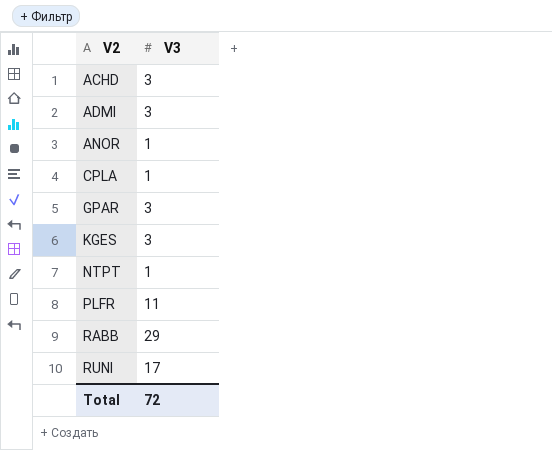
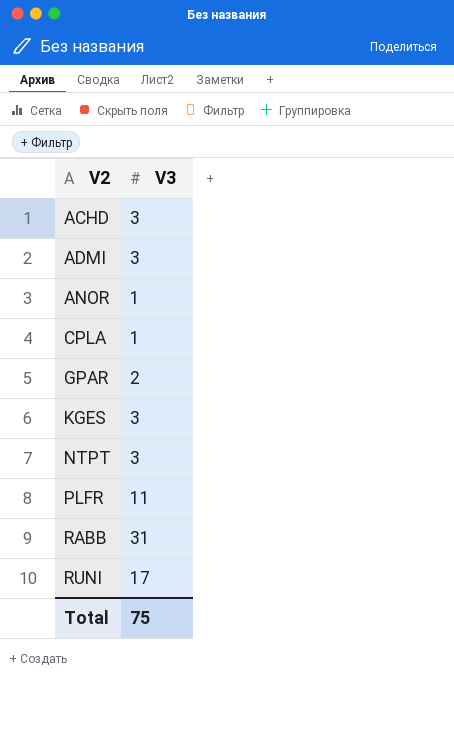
GPAR | V3: 3 -> 2
NTPT | V3: 1 -> 3
RABB | V3: 29 -> 31
Total | V3: 72 -> 75

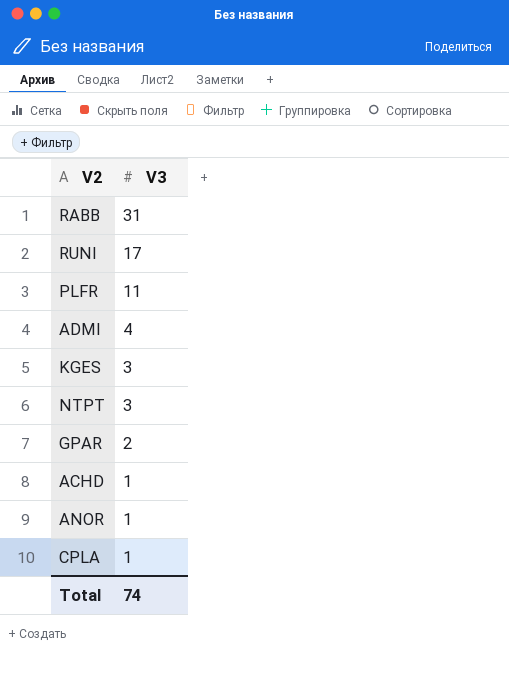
row order: V2 ascending -> V3 descending
ADMI | V3: 3 -> 4
ACHD | V3: 3 -> 1
Total | V3: 75 -> 74

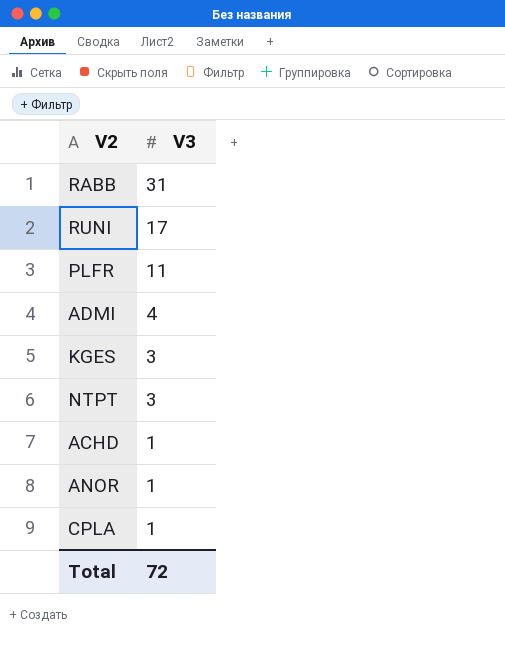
row GPAR: 2 -> none
Total | V3: 74 -> 72

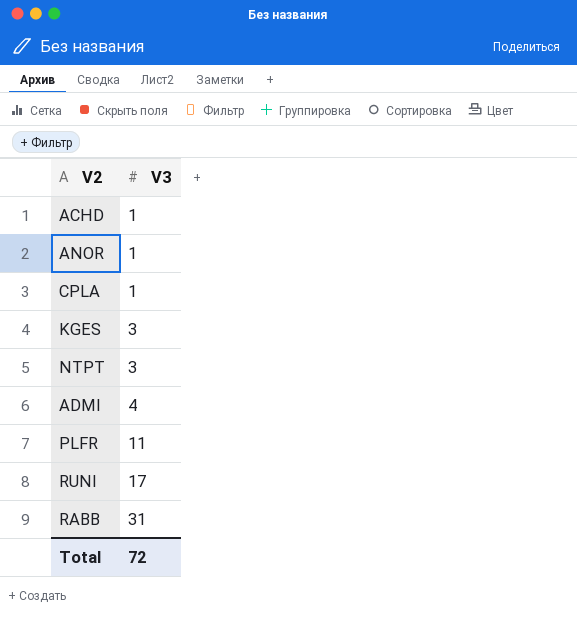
row order: V3 descending -> V3 ascending

